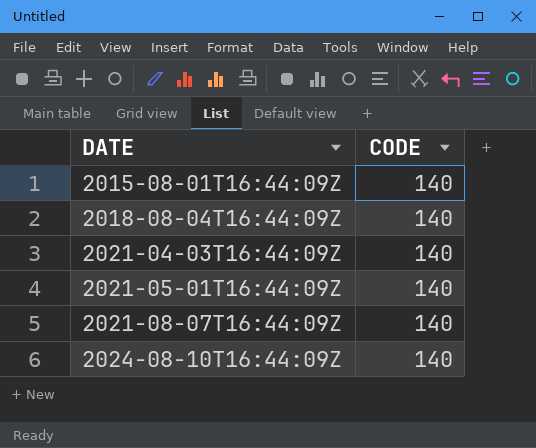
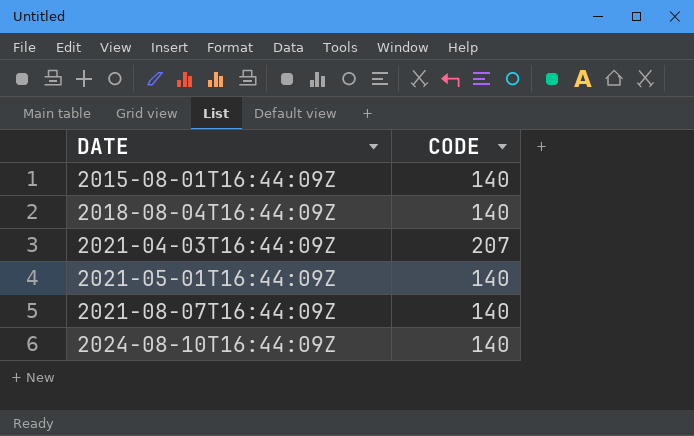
2021-04-03T16:44:09Z | CODE: 140 -> 207

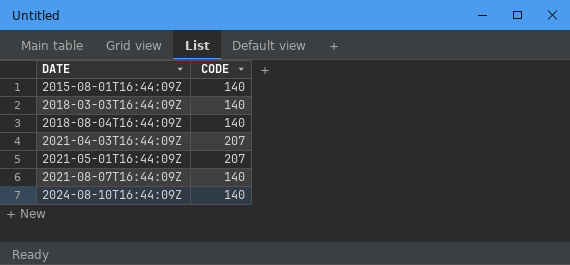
row 2018-03-03T16:44:09Z: none -> 140
2021-05-01T16:44:09Z | CODE: 140 -> 207

